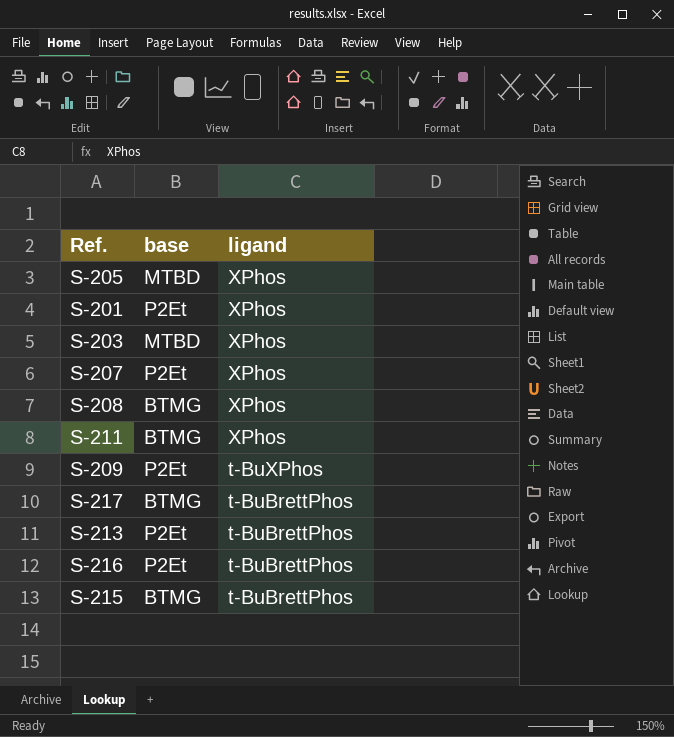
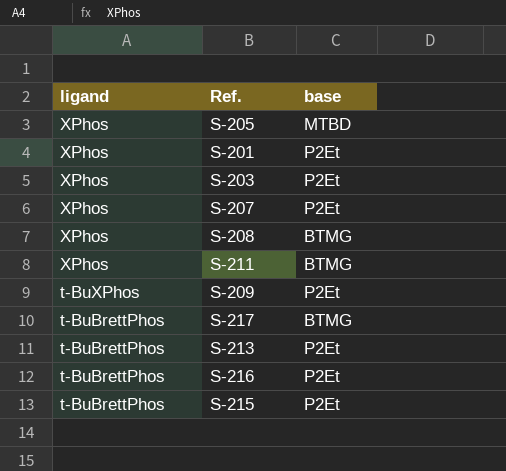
column ligand | position: 3 -> 1
S-203 | base: MTBD -> P2Et
S-215 | base: BTMG -> P2Et

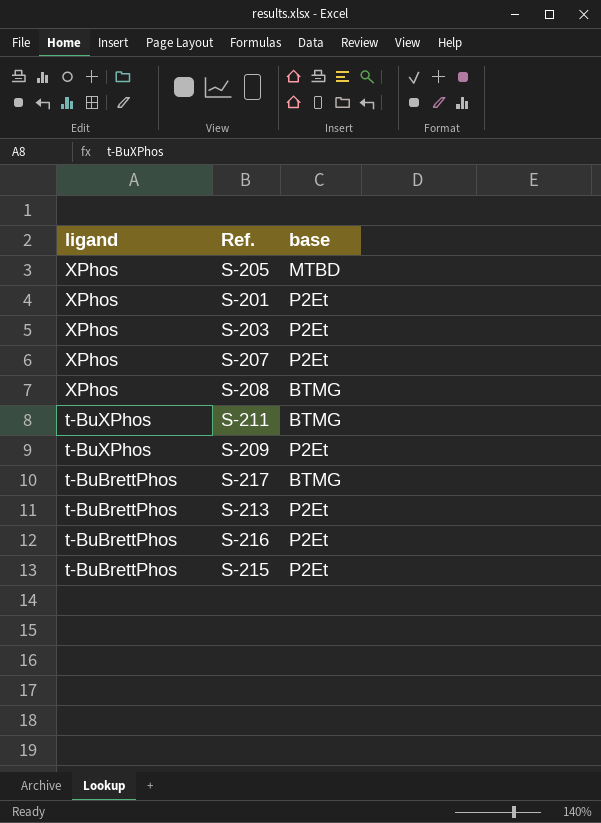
S-211 | ligand: XPhos -> t-BuXPhos

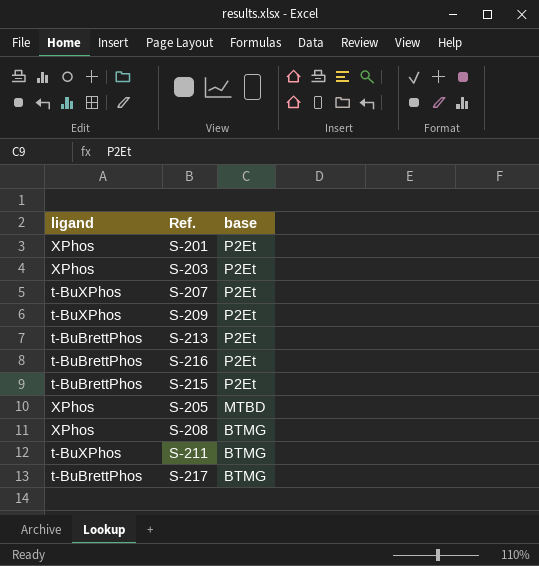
row order: ligand descending -> base descending
S-207 | ligand: XPhos -> t-BuXPhos

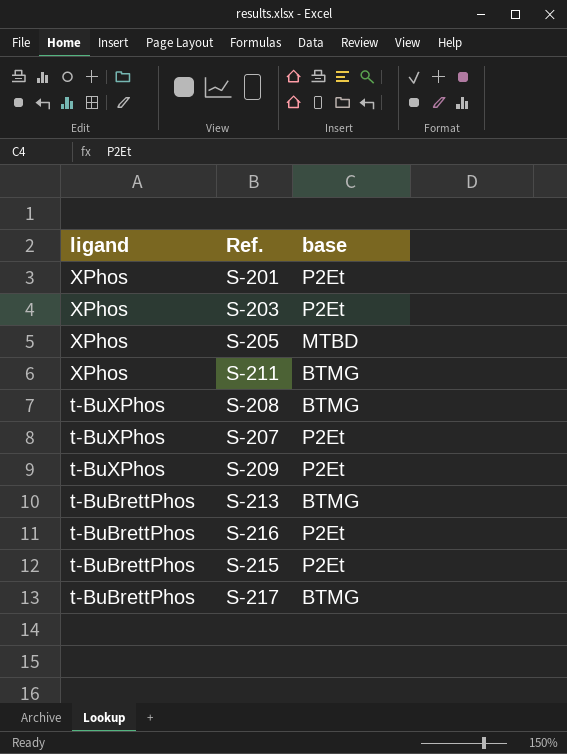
row order: base descending -> ligand descending
S-211 | ligand: t-BuXPhos -> XPhos
S-208 | ligand: XPhos -> t-BuXPhos
S-213 | base: P2Et -> BTMG

